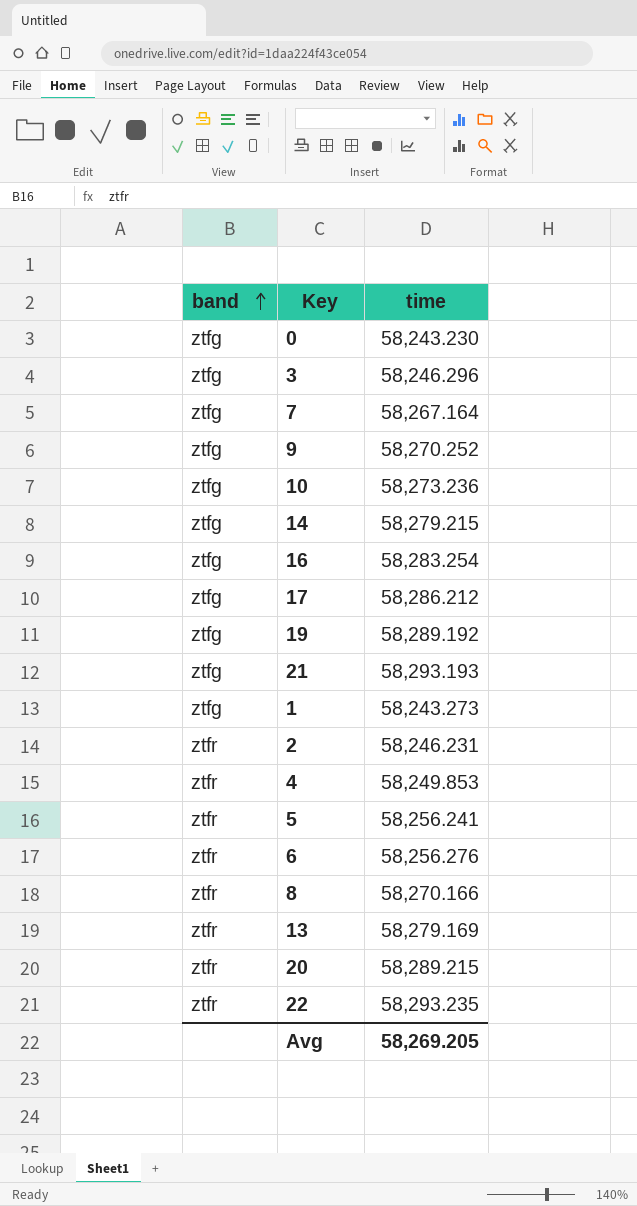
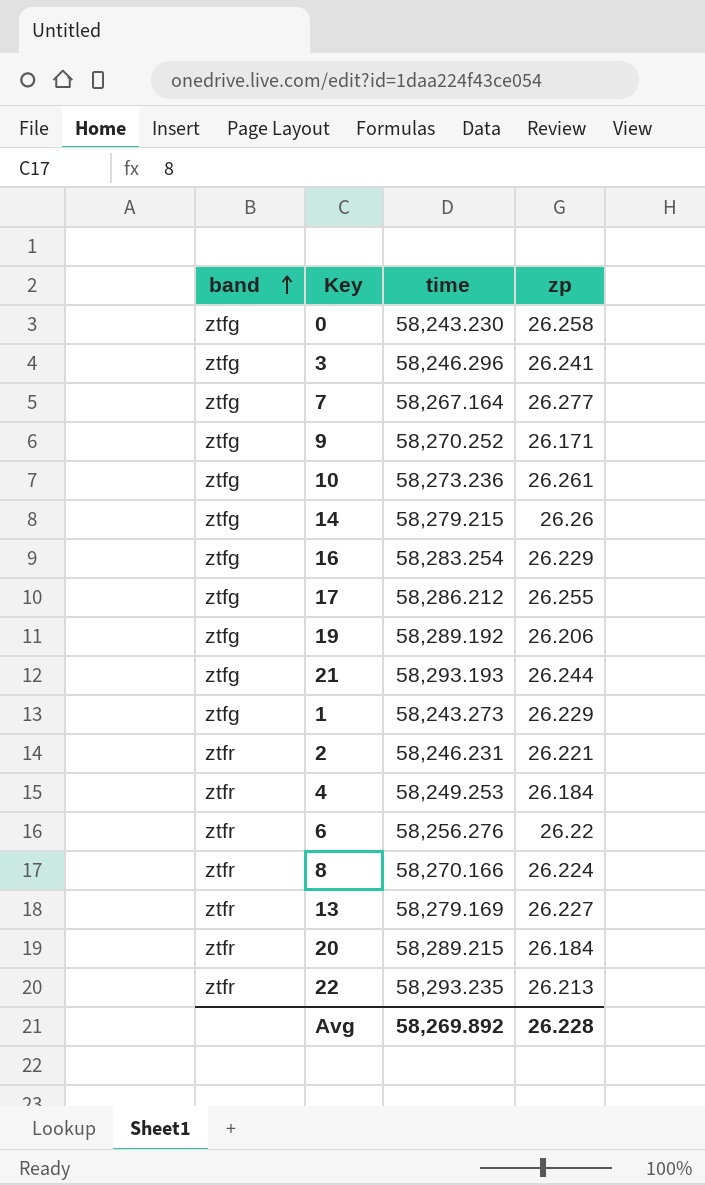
column zp | position: none -> 4
row 5: ztfr | 58,256.241 -> none
4 | time: 58,249.853 -> 58,249.253
Avg | time: 58,269.205 -> 58,269.892

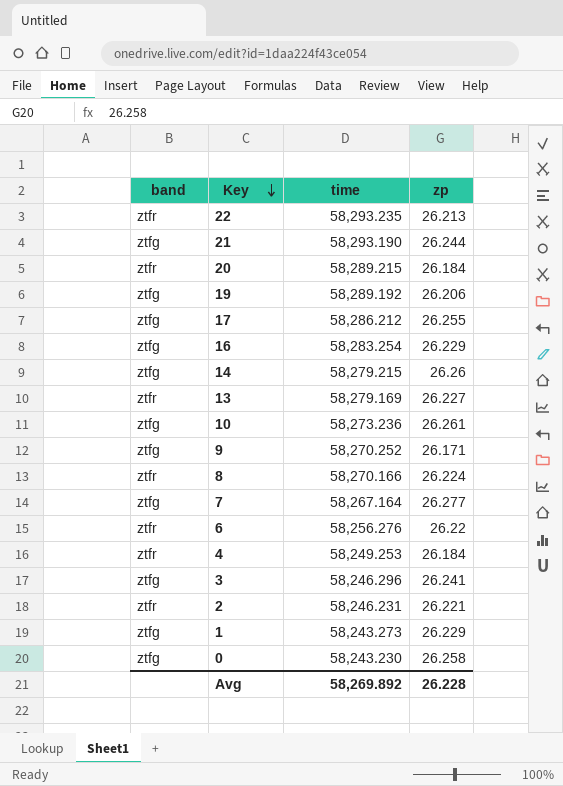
row order: band ascending -> Key descending
21 | time: 58,293.193 -> 58,293.190

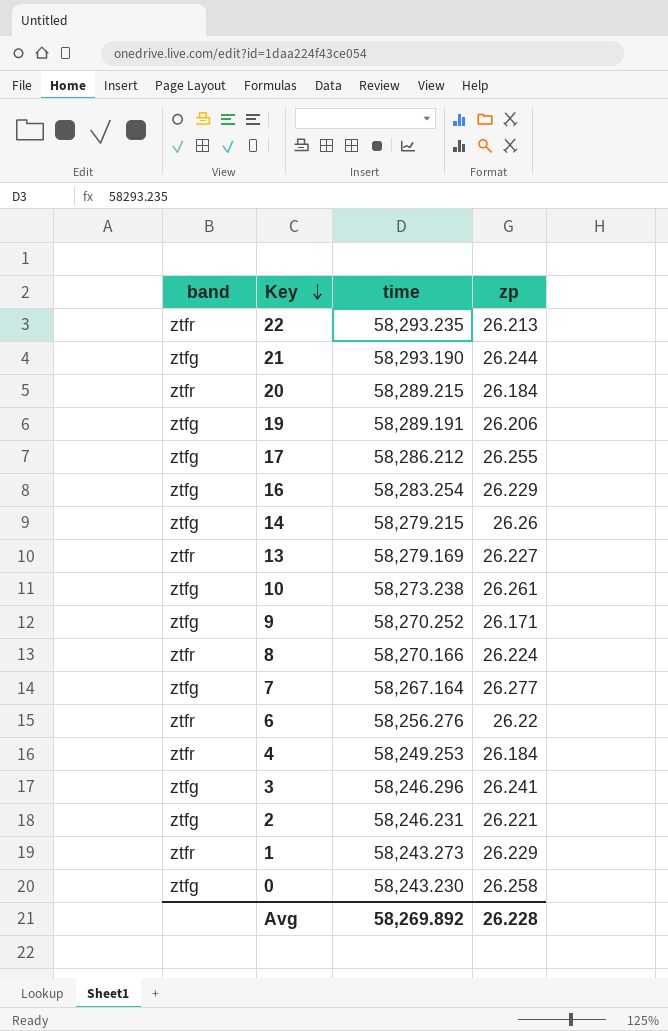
19 | time: 58,289.192 -> 58,289.191
10 | time: 58,273.236 -> 58,273.238
2 | band: ztfr -> ztfg
1 | band: ztfg -> ztfr

